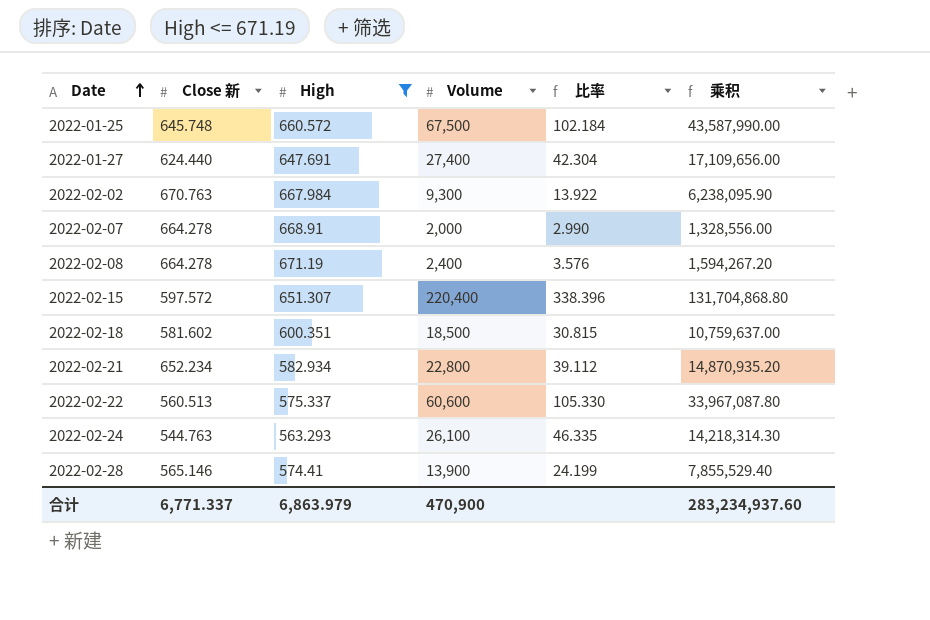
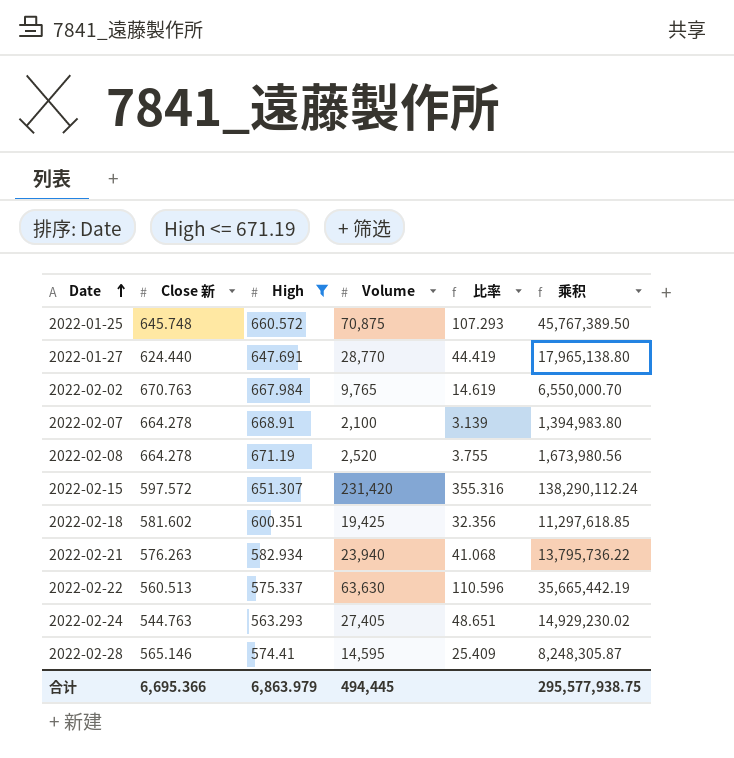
2022-01-25 | Volume: 67,500 -> 70,875
2022-01-25 | 比率: 102.184 -> 107.293
2022-01-25 | 乘积: 43,587,990.00 -> 45,767,389.50
2022-01-27 | Volume: 27,400 -> 28,770
2022-01-27 | 比率: 42.304 -> 44.419
2022-01-27 | 乘积: 17,109,656.00 -> 17,965,138.80
2022-02-02 | Volume: 9,300 -> 9,765
2022-02-02 | 比率: 13.922 -> 14.619
2022-02-02 | 乘积: 6,238,095.90 -> 6,550,000.70
2022-02-07 | Volume: 2,000 -> 2,100
2022-02-07 | 比率: 2.990 -> 3.139
2022-02-07 | 乘积: 1,328,556.00 -> 1,394,983.80
2022-02-08 | Volume: 2,400 -> 2,520
2022-02-08 | 比率: 3.576 -> 3.755
2022-02-08 | 乘积: 1,594,267.20 -> 1,673,980.56
2022-02-15 | Volume: 220,400 -> 231,420
2022-02-15 | 比率: 338.396 -> 355.316
2022-02-15 | 乘积: 131,704,868.80 -> 138,290,112.24
2022-02-18 | Volume: 18,500 -> 19,425
2022-02-18 | 比率: 30.815 -> 32.356
2022-02-18 | 乘积: 10,759,637.00 -> 11,297,618.85
2022-02-21 | Close 新: 652.234 -> 576.263
2022-02-21 | Volume: 22,800 -> 23,940
2022-02-21 | 比率: 39.112 -> 41.068
2022-02-21 | 乘积: 14,870,935.20 -> 13,795,736.22
2022-02-22 | Volume: 60,600 -> 63,630
2022-02-22 | 比率: 105.330 -> 110.596
2022-02-22 | 乘积: 33,967,087.80 -> 35,665,442.19
2022-02-24 | Volume: 26,100 -> 27,405
2022-02-24 | 比率: 46.335 -> 48.651
2022-02-24 | 乘积: 14,218,314.30 -> 14,929,230.02
2022-02-28 | Volume: 13,900 -> 14,595
2022-02-28 | 比率: 24.199 -> 25.409
2022-02-28 | 乘积: 7,855,529.40 -> 8,248,305.87
合计 | Close 新: 6,771.337 -> 6,695.366
合计 | Volume: 470,900 -> 494,445
合计 | 乘积: 283,234,937.60 -> 295,577,938.75

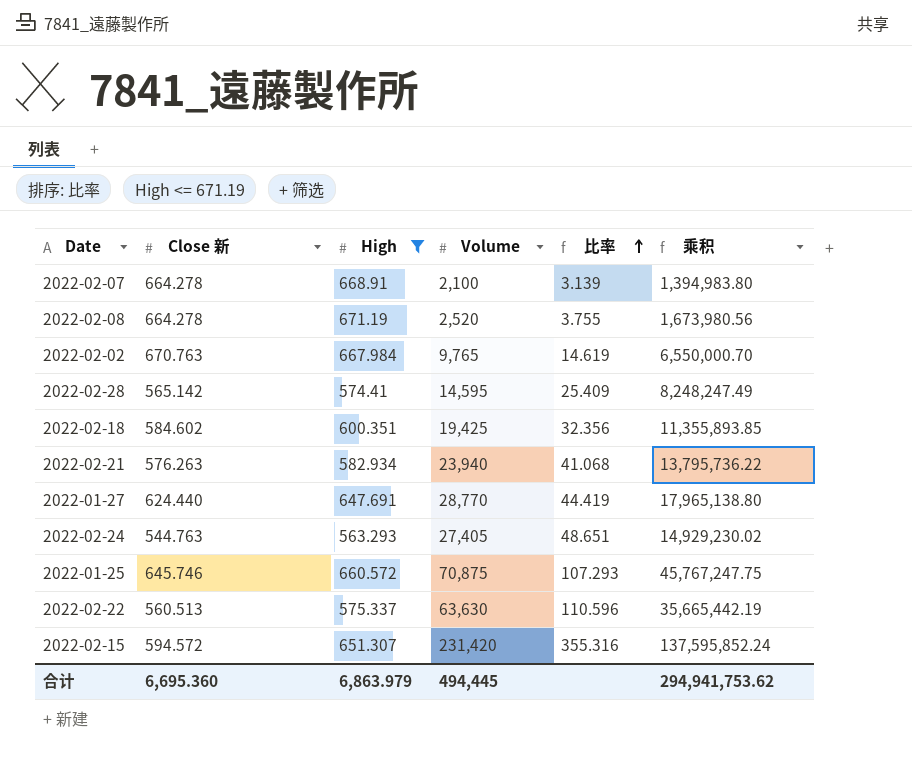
row order: Date ascending -> 比率 ascending
2022-02-28 | Close 新: 565.146 -> 565.142
2022-02-28 | 乘积: 8,248,305.87 -> 8,248,247.49
2022-02-18 | Close 新: 581.602 -> 584.602
2022-02-18 | 乘积: 11,297,618.85 -> 11,355,893.85
2022-01-25 | Close 新: 645.748 -> 645.746
2022-01-25 | 乘积: 45,767,389.50 -> 45,767,247.75
2022-02-15 | Close 新: 597.572 -> 594.572
2022-02-15 | 乘积: 138,290,112.24 -> 137,595,852.24
合计 | Close 新: 6,695.366 -> 6,695.360
合计 | 乘积: 295,577,938.75 -> 294,941,753.62

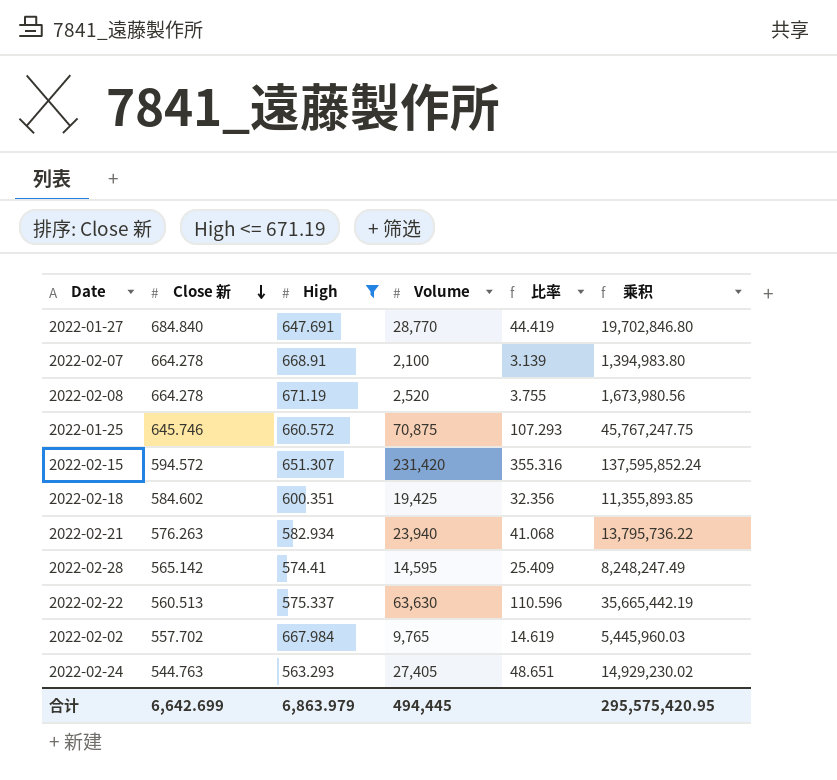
row order: 比率 ascending -> Close 新 descending
2022-01-27 | Close 新: 624.440 -> 684.840
2022-01-27 | 乘积: 17,965,138.80 -> 19,702,846.80
2022-02-02 | Close 新: 670.763 -> 557.702
2022-02-02 | 乘积: 6,550,000.70 -> 5,445,960.03
合计 | Close 新: 6,695.360 -> 6,642.699
合计 | 乘积: 294,941,753.62 -> 295,575,420.95

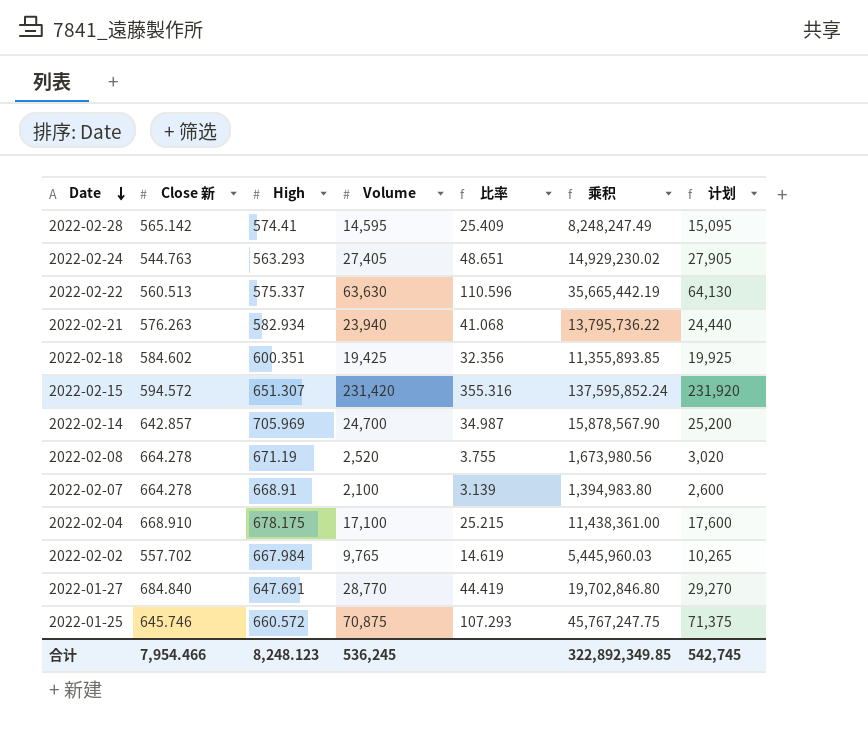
filter: High <= 671.19 -> none
row order: Close 新 descending -> Date descending
column 计划 | formula: none -> [Volume] + 500
合计 | Close 新: 6,642.699 -> 7,954.466
合计 | High: 6,863.979 -> 8,248.123
合计 | Volume: 494,445 -> 536,245
合计 | 乘积: 295,575,420.95 -> 322,892,349.85

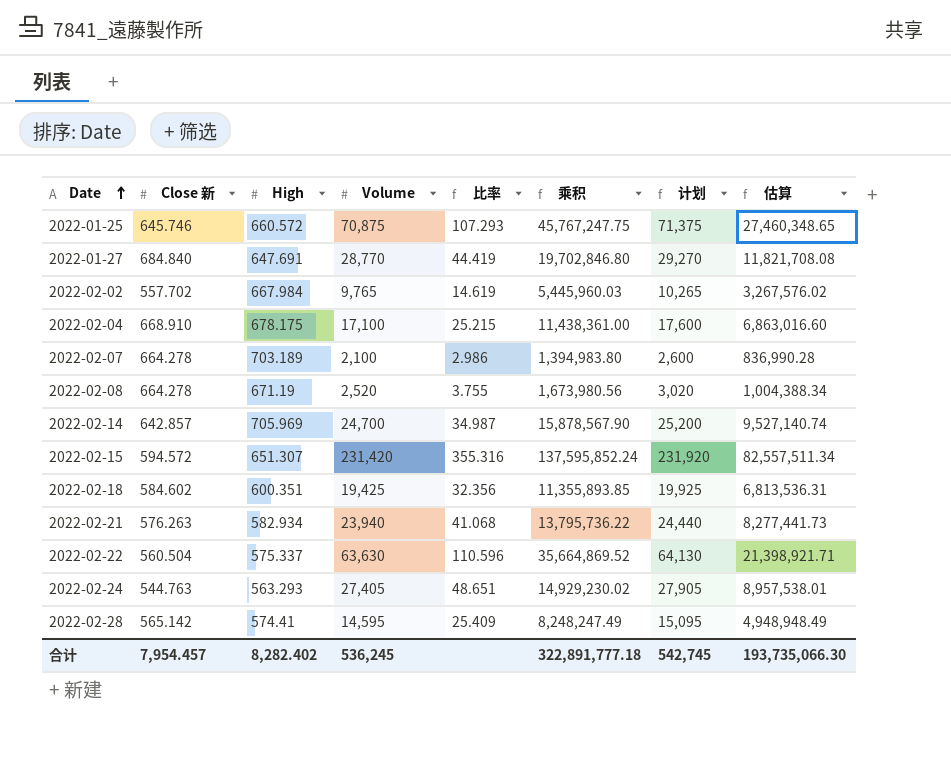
row order: Date descending -> Date ascending
column 估算 | formula: none -> [乘积] * 0.6
2022-02-07 | High: 668.91 -> 703.189
2022-02-07 | 比率: 3.139 -> 2.986
2022-02-22 | Close 新: 560.513 -> 560.504
2022-02-22 | 乘积: 35,665,442.19 -> 35,664,869.52
合计 | Close 新: 7,954.466 -> 7,954.457
合计 | High: 8,248.123 -> 8,282.402
合计 | 乘积: 322,892,349.85 -> 322,891,777.18

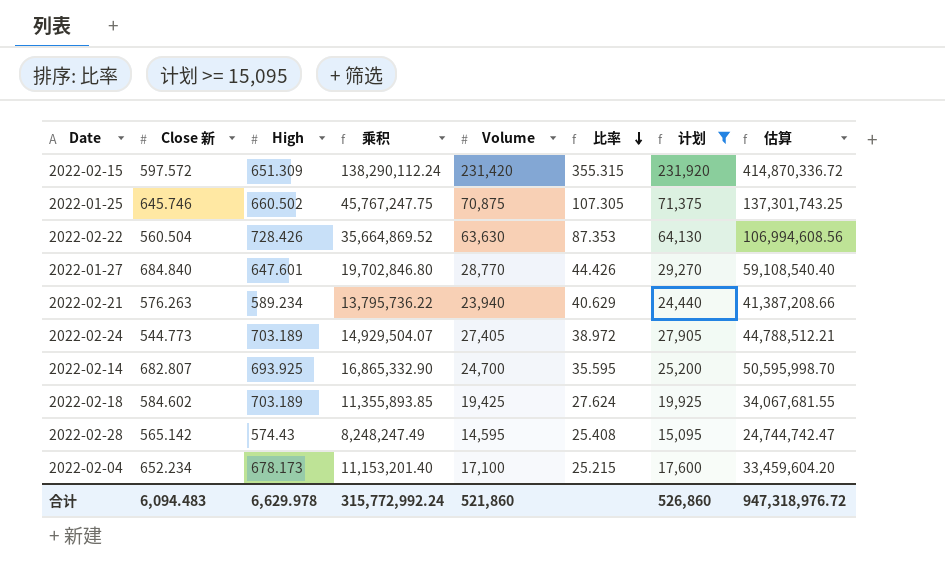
filter: none -> 计划 >= 15,095
row order: Date ascending -> 比率 descending
column 乘积 | position: 6 -> 4
column 估算 | formula: [乘积] * 0.6 -> [乘积] * 3
2022-02-15 | Close 新: 594.572 -> 597.572
2022-02-15 | High: 651.307 -> 651.309
2022-02-15 | 乘积: 137,595,852.24 -> 138,290,112.24
2022-02-15 | 比率: 355.316 -> 355.315
2022-01-25 | High: 660.572 -> 660.502
2022-01-25 | 比率: 107.293 -> 107.305
2022-02-22 | High: 575.337 -> 728.426
2022-02-22 | 比率: 110.596 -> 87.353
2022-01-27 | High: 647.691 -> 647.601
2022-01-27 | 比率: 44.419 -> 44.426
2022-02-21 | High: 582.934 -> 589.234
2022-02-21 | 比率: 41.068 -> 40.629
2022-02-24 | Close 新: 544.763 -> 544.773
2022-02-24 | High: 563.293 -> 703.189
2022-02-24 | 乘积: 14,929,230.02 -> 14,929,504.07
2022-02-24 | 比率: 48.651 -> 38.972
2022-02-14 | Close 新: 642.857 -> 682.807
2022-02-14 | High: 705.969 -> 693.925
2022-02-14 | 乘积: 15,878,567.90 -> 16,865,332.90
2022-02-14 | 比率: 34.987 -> 35.595
2022-02-18 | High: 600.351 -> 703.189
2022-02-18 | 比率: 32.356 -> 27.624
2022-02-28 | High: 574.41 -> 574.43
2022-02-28 | 比率: 25.409 -> 25.408
2022-02-04 | Close 新: 668.910 -> 652.234
2022-02-04 | High: 678.175 -> 678.173
2022-02-04 | 乘积: 11,438,361.00 -> 11,153,201.40
合计 | Close 新: 7,954.457 -> 6,094.483
合计 | High: 8,282.402 -> 6,629.978
合计 | 乘积: 322,891,777.18 -> 315,772,992.24
合计 | Volume: 536,245 -> 521,860
合计 | 计划: 542,745 -> 526,860
合计 | 估算: 193,735,066.30 -> 947,318,976.72

